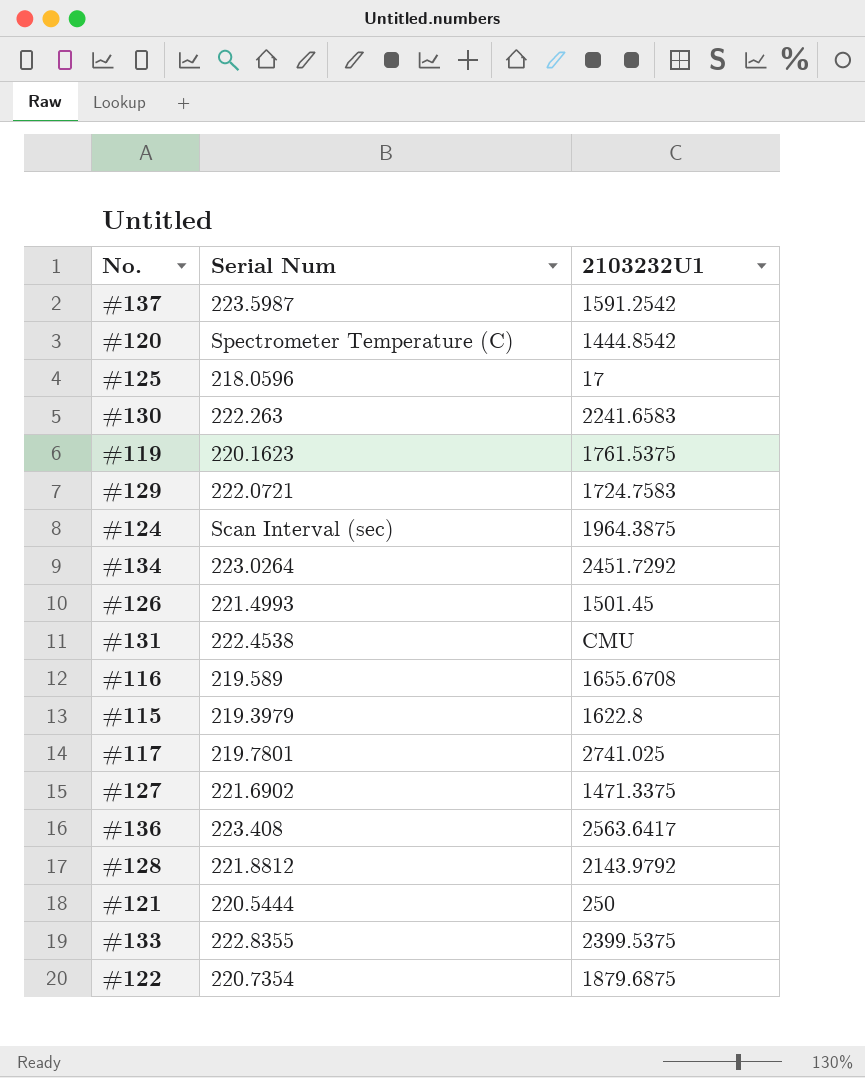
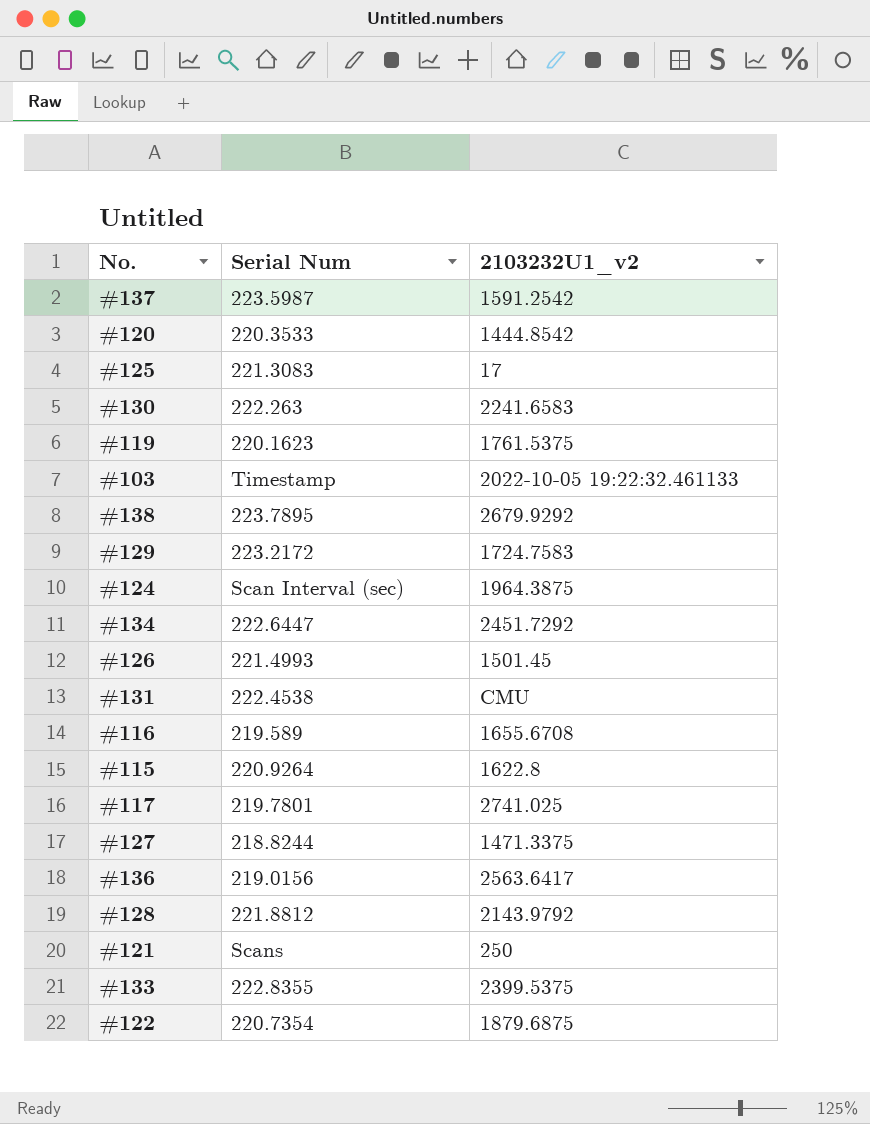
column name: 2103232U1 -> 2103232U1_v2
#120 | Serial Num: Spectrometer Temperature (C) -> 220.3533
#125 | Serial Num: 218.0596 -> 221.3083
row #103: none -> Timestamp | 2022-10-05 19:22:32.461133
row #138: none -> 223.7895 | 2679.9292
#129 | Serial Num: 222.0721 -> 223.2172
#134 | Serial Num: 223.0264 -> 222.6447
#115 | Serial Num: 219.3979 -> 220.9264
#127 | Serial Num: 221.6902 -> 218.8244
#136 | Serial Num: 223.408 -> 219.0156
#121 | Serial Num: 220.5444 -> Scans

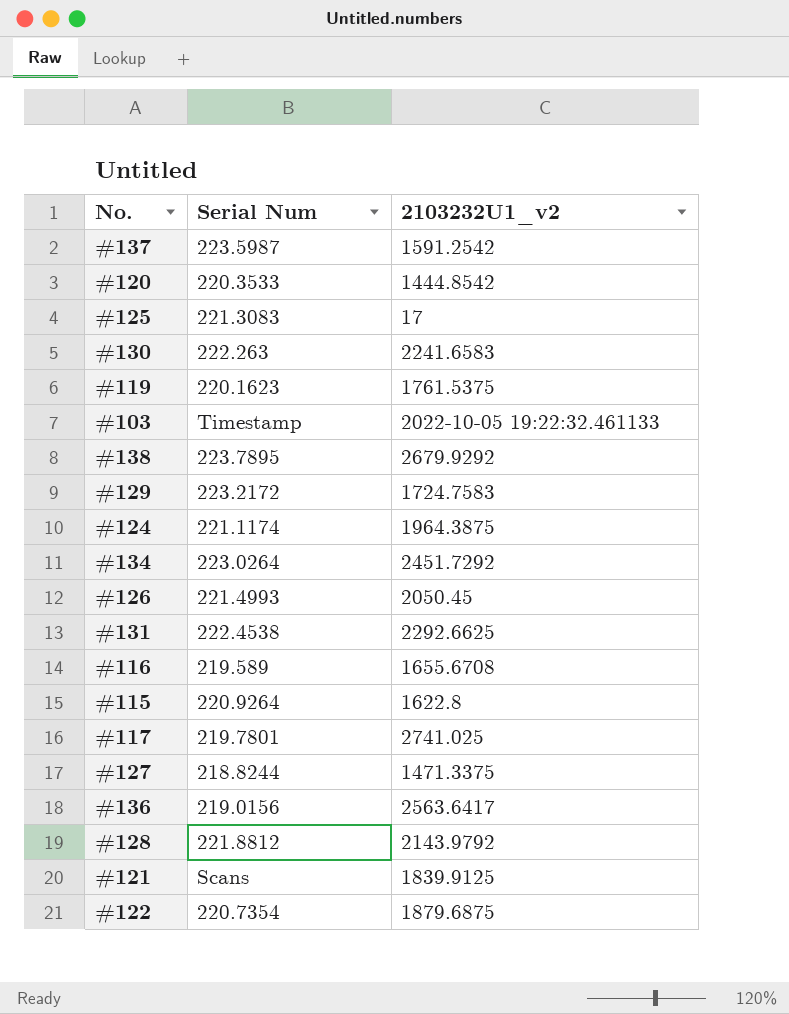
row #133: 222.8355 | 2399.5375 -> none
#124 | Serial Num: Scan Interval (sec) -> 221.1174
#134 | Serial Num: 222.6447 -> 223.0264
#126 | 2103232U1_v2: 1501.45 -> 2050.45
#131 | 2103232U1_v2: CMU -> 2292.6625
#121 | 2103232U1_v2: 250 -> 1839.9125

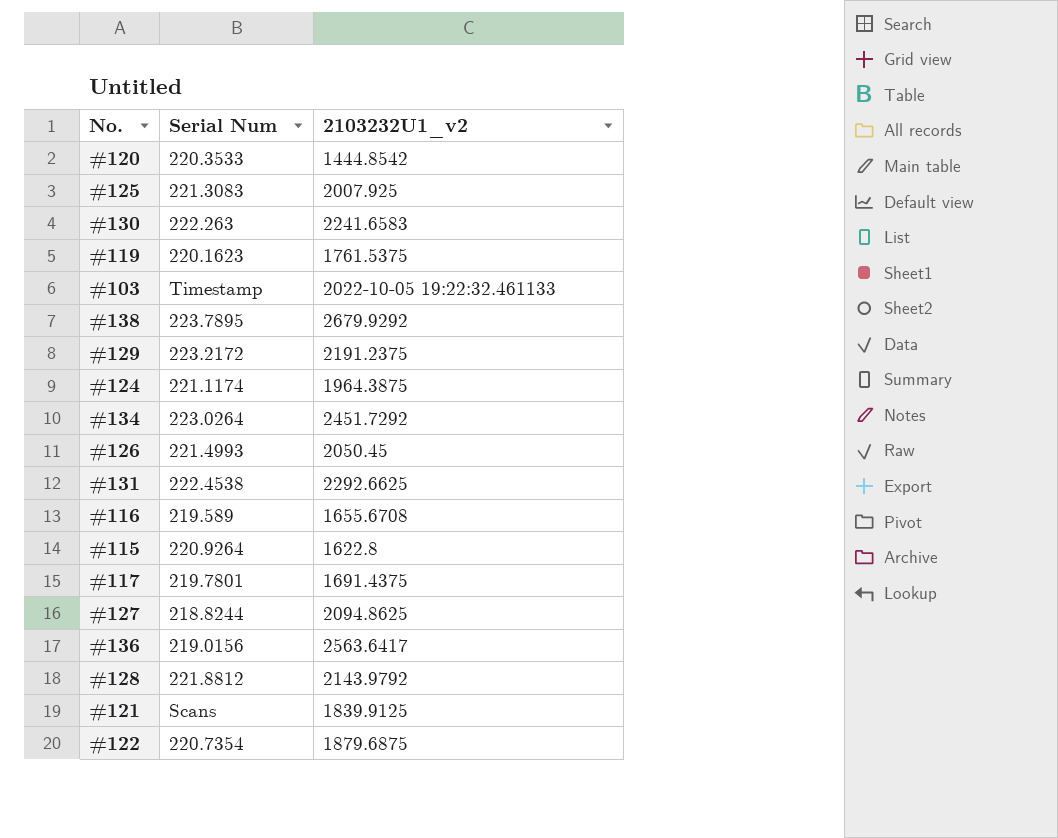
row #137: 223.5987 | 1591.2542 -> none
#125 | 2103232U1_v2: 17 -> 2007.925
#129 | 2103232U1_v2: 1724.7583 -> 2191.2375
#117 | 2103232U1_v2: 2741.025 -> 1691.4375
#127 | 2103232U1_v2: 1471.3375 -> 2094.8625

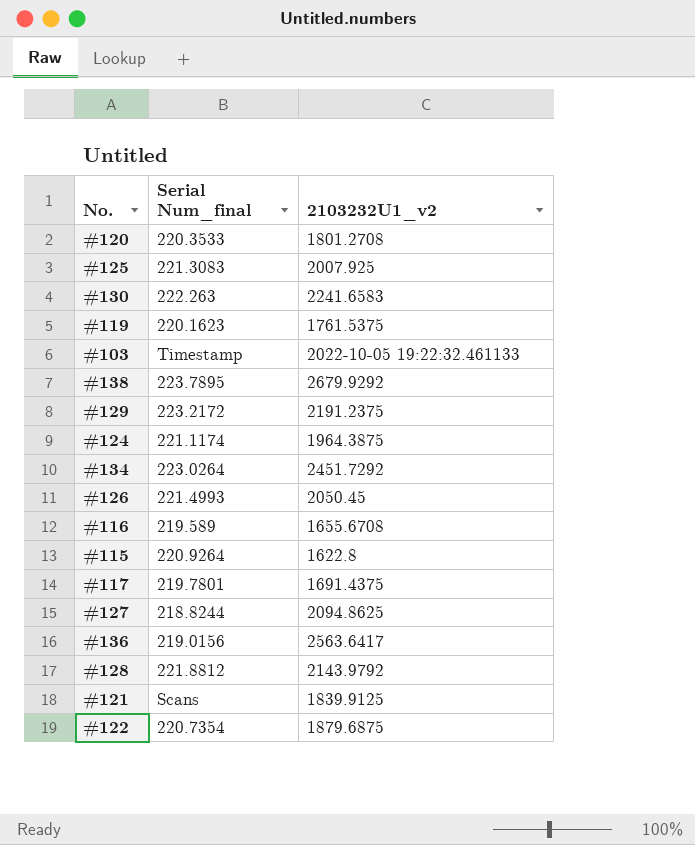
column name: Serial Num -> Serial Num_final
row #131: 222.4538 | 2292.6625 -> none
#120 | 2103232U1_v2: 1444.8542 -> 1801.2708

